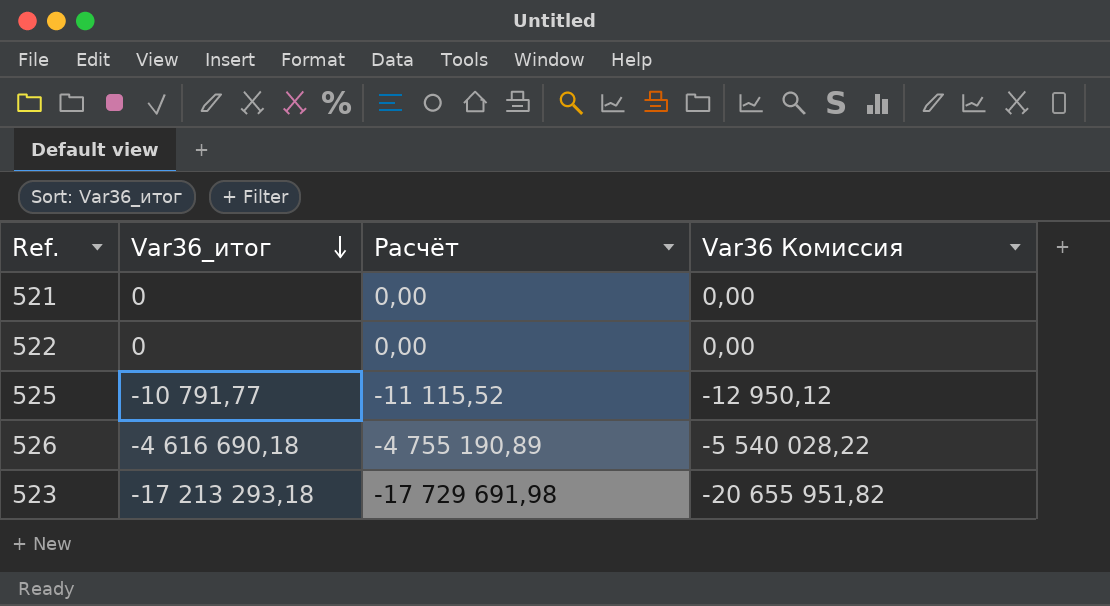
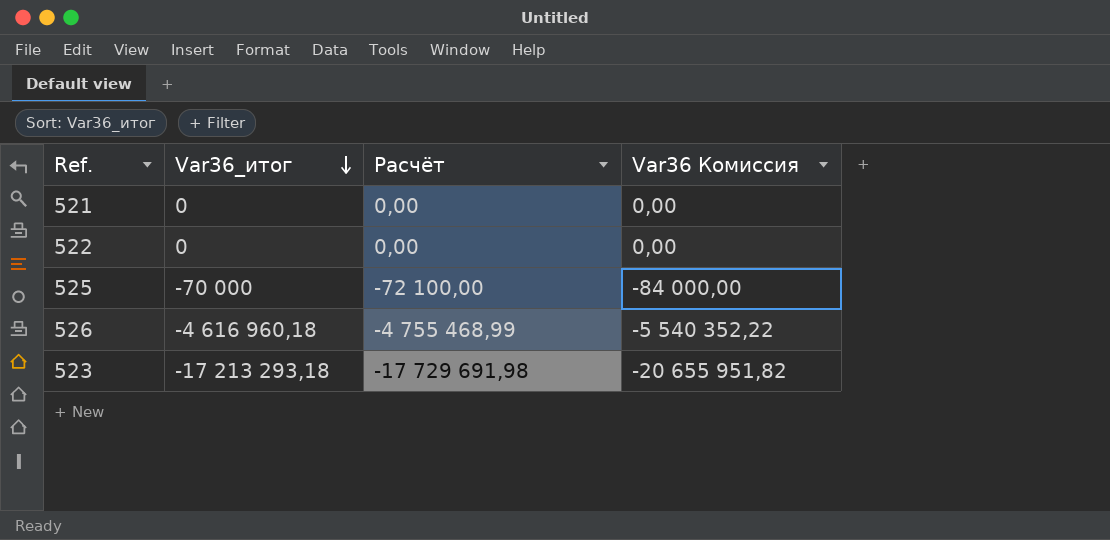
525 | Var36_итог: -10 791,77 -> -70 000
525 | Расчёт: -11 115,52 -> -72 100,00
525 | Var36 Комиссия: -12 950,12 -> -84 000,00
526 | Var36_итог: -4 616 690,18 -> -4 616 960,18
526 | Расчёт: -4 755 190,89 -> -4 755 468,99
526 | Var36 Комиссия: -5 540 028,22 -> -5 540 352,22

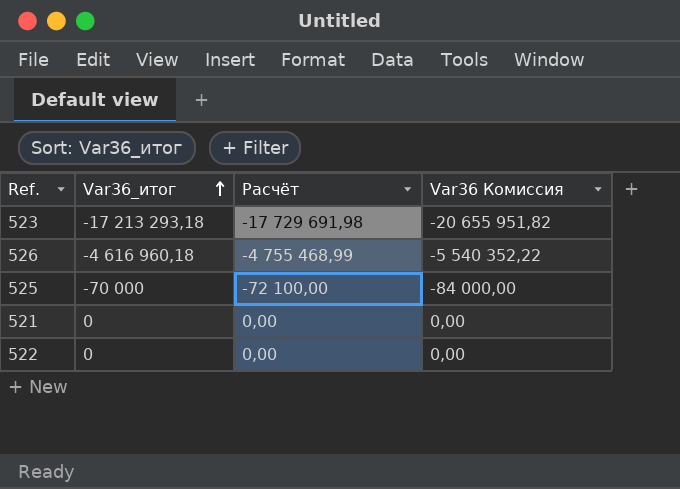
row order: Var36_итог descending -> Var36_итог ascending

